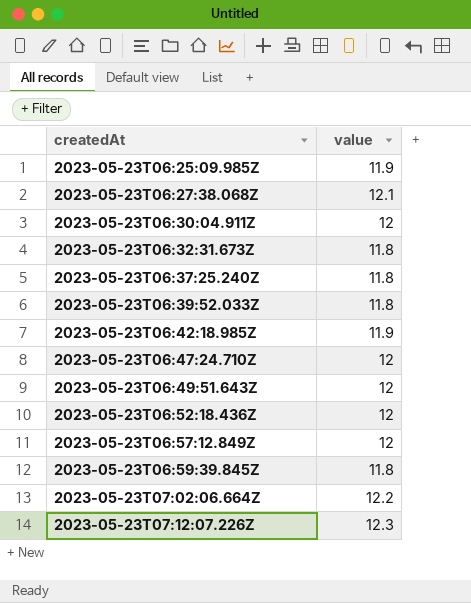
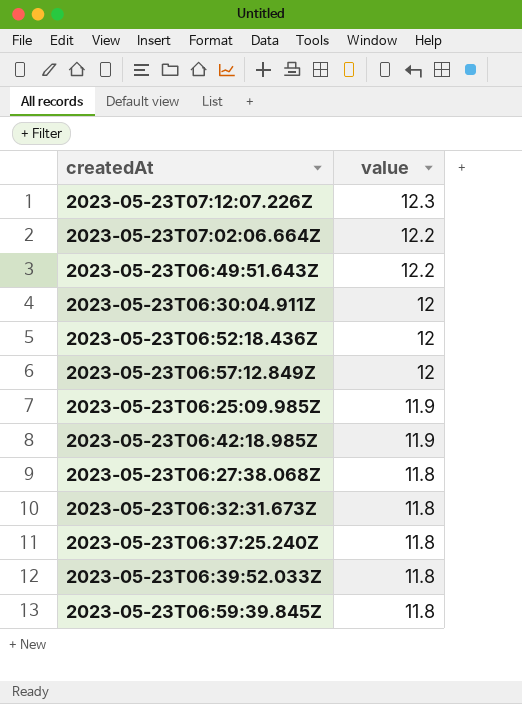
row order: createdAt ascending -> value descending
row 2023-05-23T06:47:24.710Z: 12 -> none
2023-05-23T06:49:51.643Z | value: 12 -> 12.2
2023-05-23T06:27:38.068Z | value: 12.1 -> 11.8

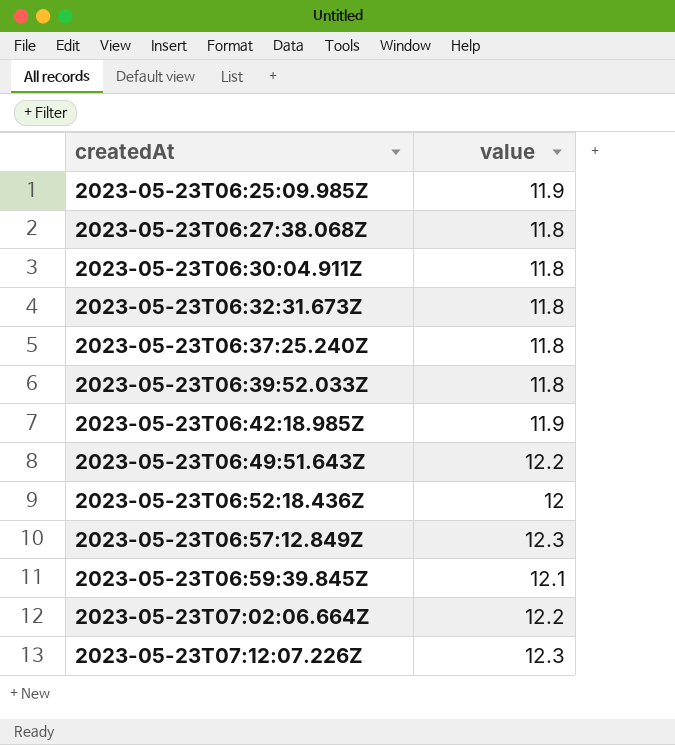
row order: value descending -> createdAt ascending
2023-05-23T06:30:04.911Z | value: 12 -> 11.8
2023-05-23T06:57:12.849Z | value: 12 -> 12.3
2023-05-23T06:59:39.845Z | value: 11.8 -> 12.1

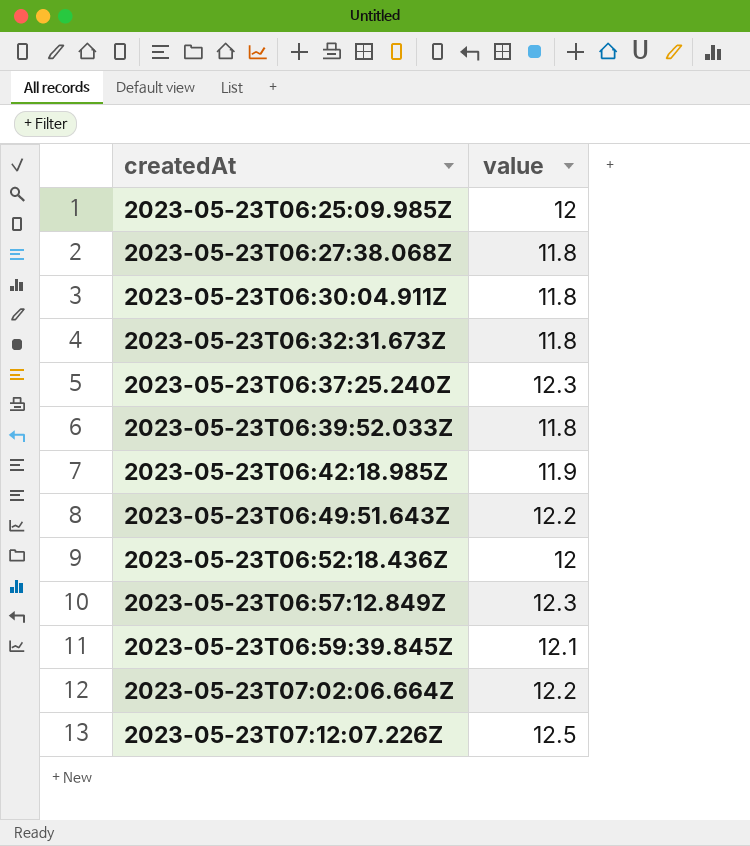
2023-05-23T06:25:09.985Z | value: 11.9 -> 12
2023-05-23T06:37:25.240Z | value: 11.8 -> 12.3
2023-05-23T07:12:07.226Z | value: 12.3 -> 12.5

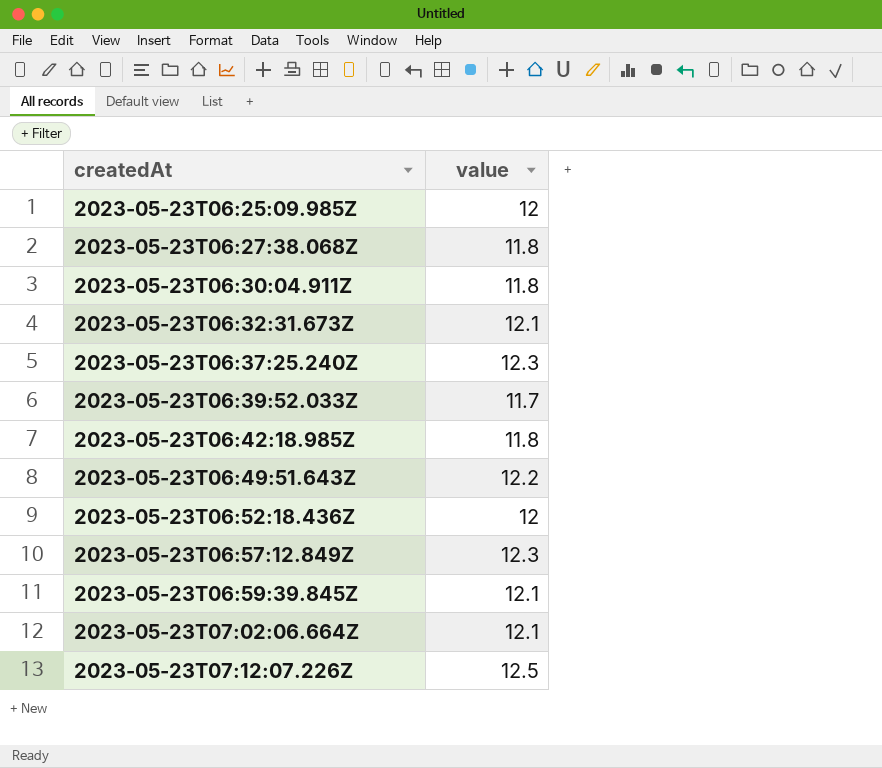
2023-05-23T06:32:31.673Z | value: 11.8 -> 12.1
2023-05-23T06:39:52.033Z | value: 11.8 -> 11.7
2023-05-23T06:42:18.985Z | value: 11.9 -> 11.8
2023-05-23T07:02:06.664Z | value: 12.2 -> 12.1

